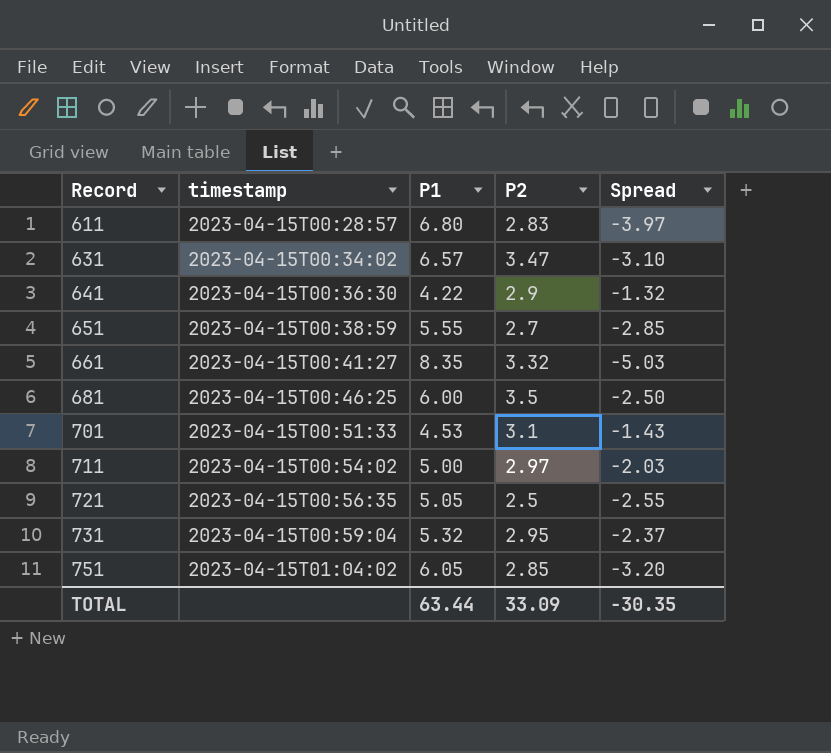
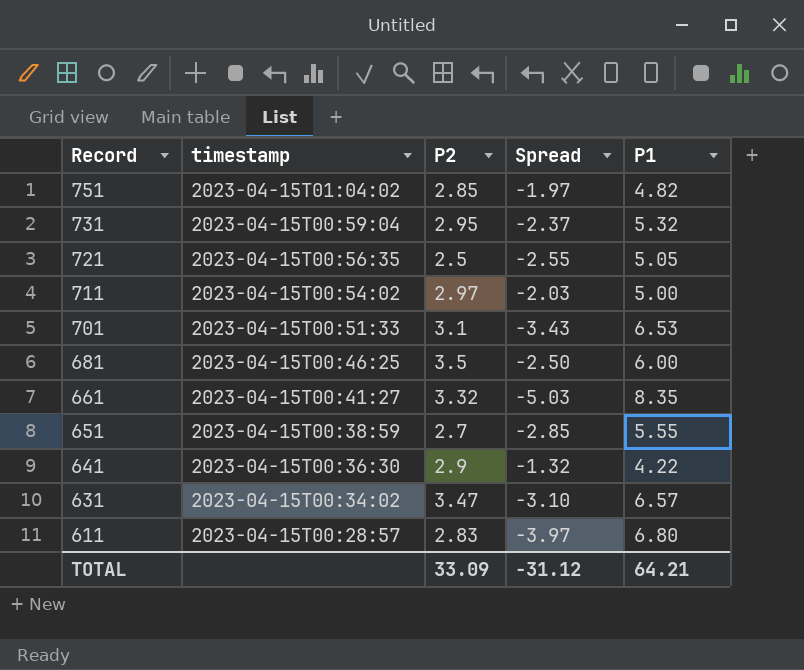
row order: Record ascending -> Record descending
column P1 | position: 3 -> 5
751 | Spread: -3.20 -> -1.97
751 | P1: 6.05 -> 4.82
701 | Spread: -1.43 -> -3.43
701 | P1: 4.53 -> 6.53
TOTAL | Spread: -30.35 -> -31.12
TOTAL | P1: 63.44 -> 64.21

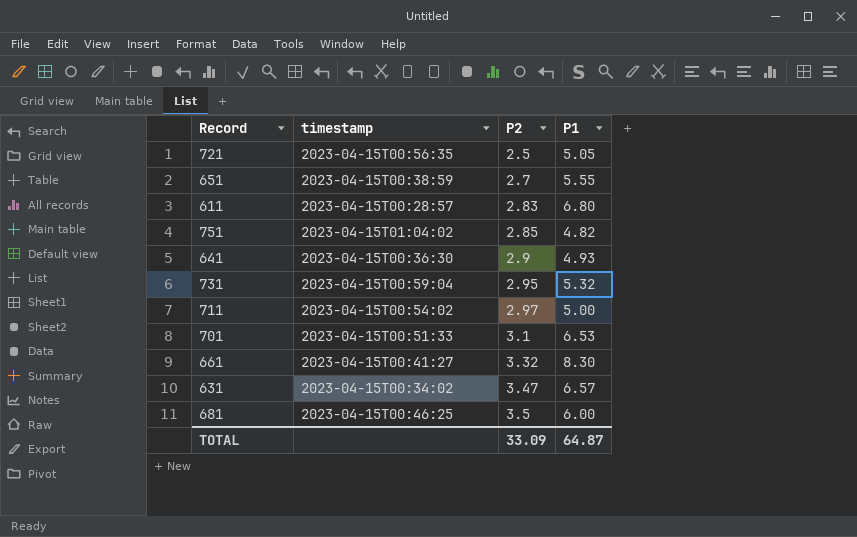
row order: Record descending -> P2 ascending
column Spread | formula: [P2] - [P1] -> none
641 | P1: 4.22 -> 4.93
661 | P1: 8.35 -> 8.30
TOTAL | P1: 64.21 -> 64.87

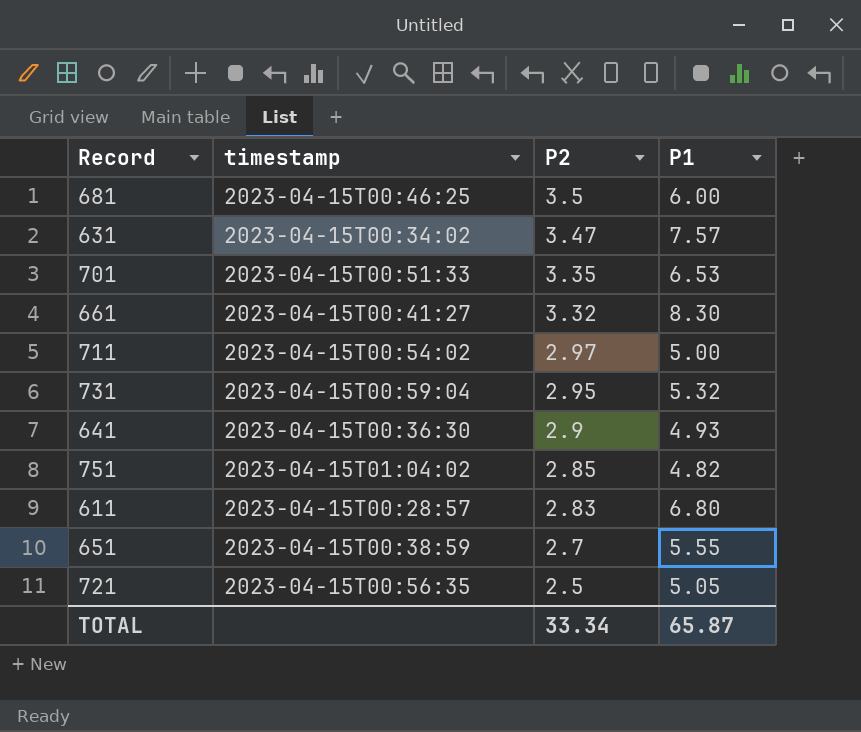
row order: P2 ascending -> P2 descending
631 | P1: 6.57 -> 7.57
701 | P2: 3.1 -> 3.35
TOTAL | P2: 33.09 -> 33.34
TOTAL | P1: 64.87 -> 65.87

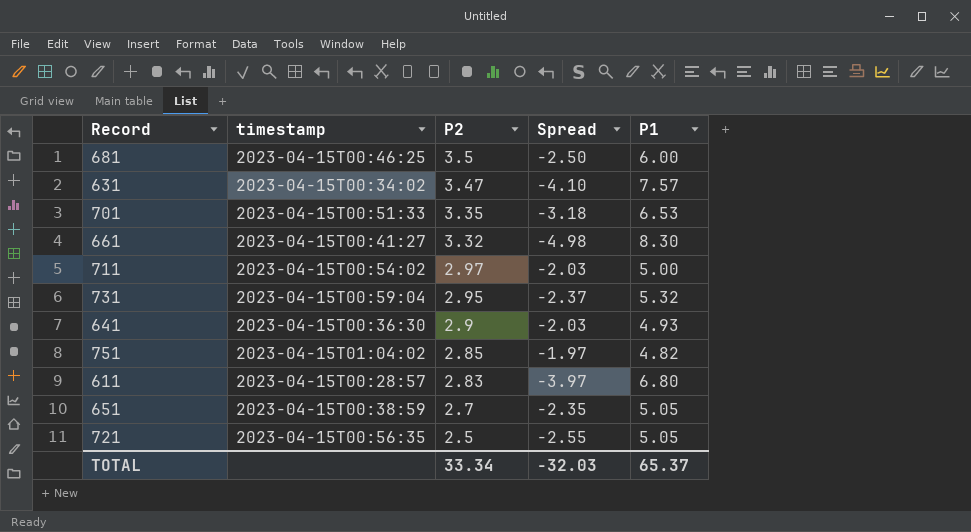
column Spread | formula: none -> [P2] - [P1]
651 | P1: 5.55 -> 5.05
TOTAL | P1: 65.87 -> 65.37

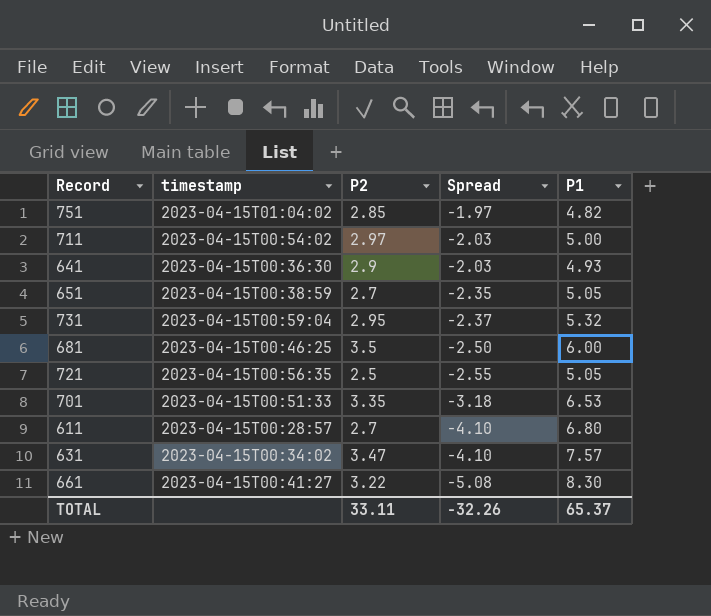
row order: P2 descending -> Spread descending
611 | P2: 2.83 -> 2.7
611 | Spread: -3.97 -> -4.10
661 | P2: 3.32 -> 3.22
661 | Spread: -4.98 -> -5.08
TOTAL | P2: 33.34 -> 33.11
TOTAL | Spread: -32.03 -> -32.26

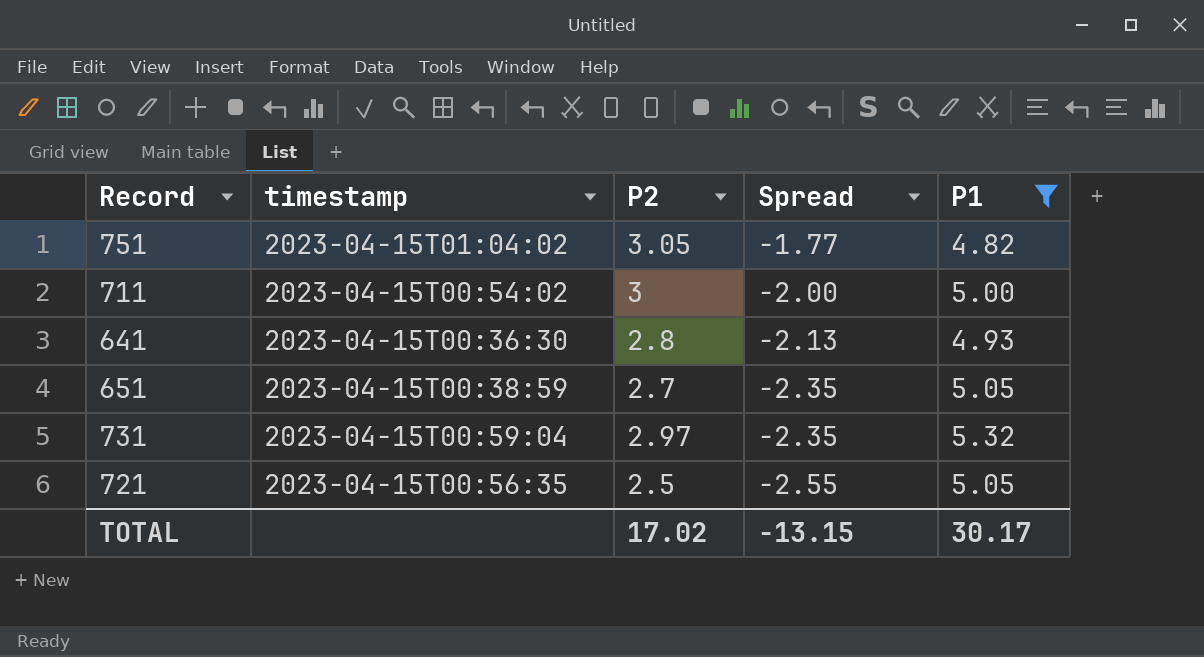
filter: none -> P1 <= 5.32
751 | P2: 2.85 -> 3.05
751 | Spread: -1.97 -> -1.77
711 | P2: 2.97 -> 3
711 | Spread: -2.03 -> -2.00
641 | P2: 2.9 -> 2.8
641 | Spread: -2.03 -> -2.13
731 | P2: 2.95 -> 2.97
731 | Spread: -2.37 -> -2.35
TOTAL | P2: 33.11 -> 17.02
TOTAL | Spread: -32.26 -> -13.15
TOTAL | P1: 65.37 -> 30.17

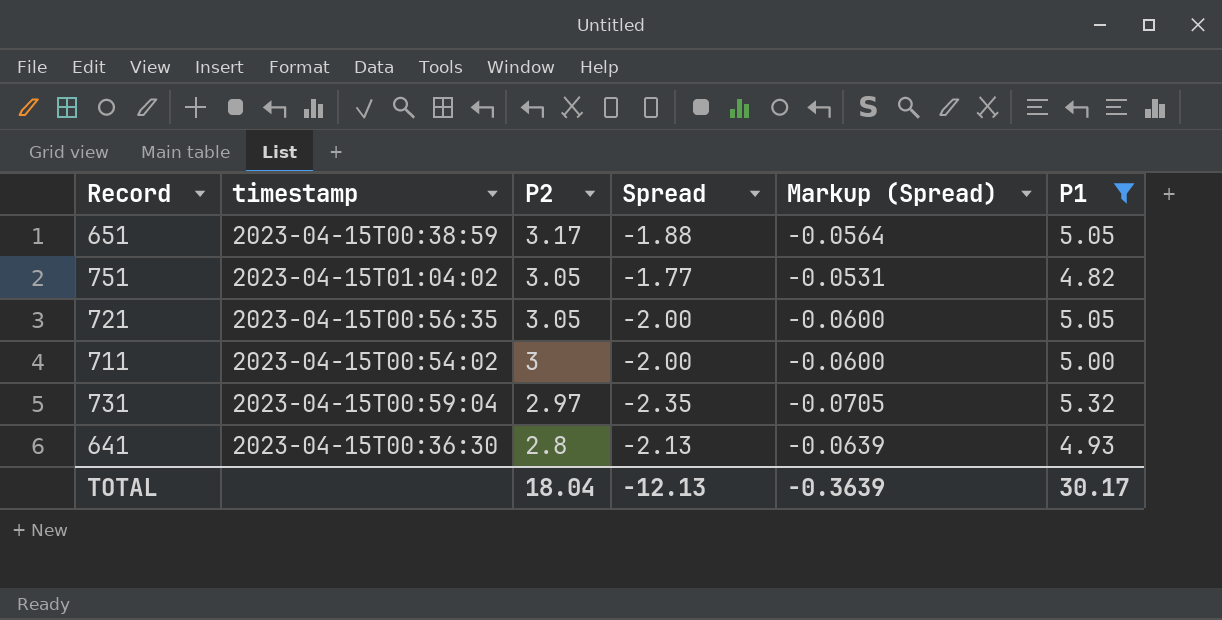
row order: Spread descending -> P2 descending
column Markup (Spread) | formula: none -> [Spread] * 0.03
651 | P2: 2.7 -> 3.17
651 | Spread: -2.35 -> -1.88
721 | P2: 2.5 -> 3.05
721 | Spread: -2.55 -> -2.00
TOTAL | P2: 17.02 -> 18.04
TOTAL | Spread: -13.15 -> -12.13

